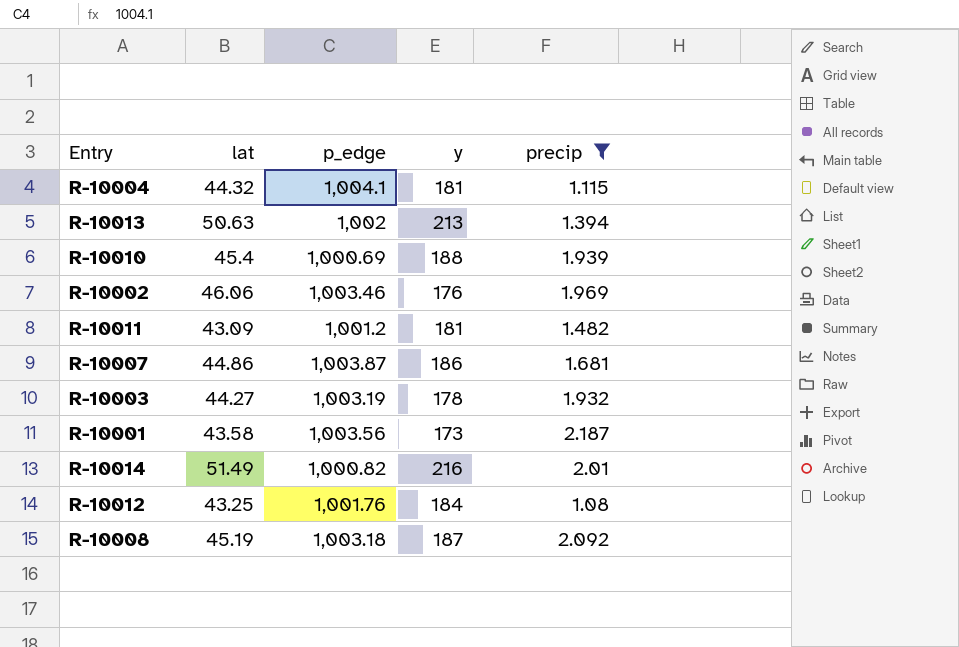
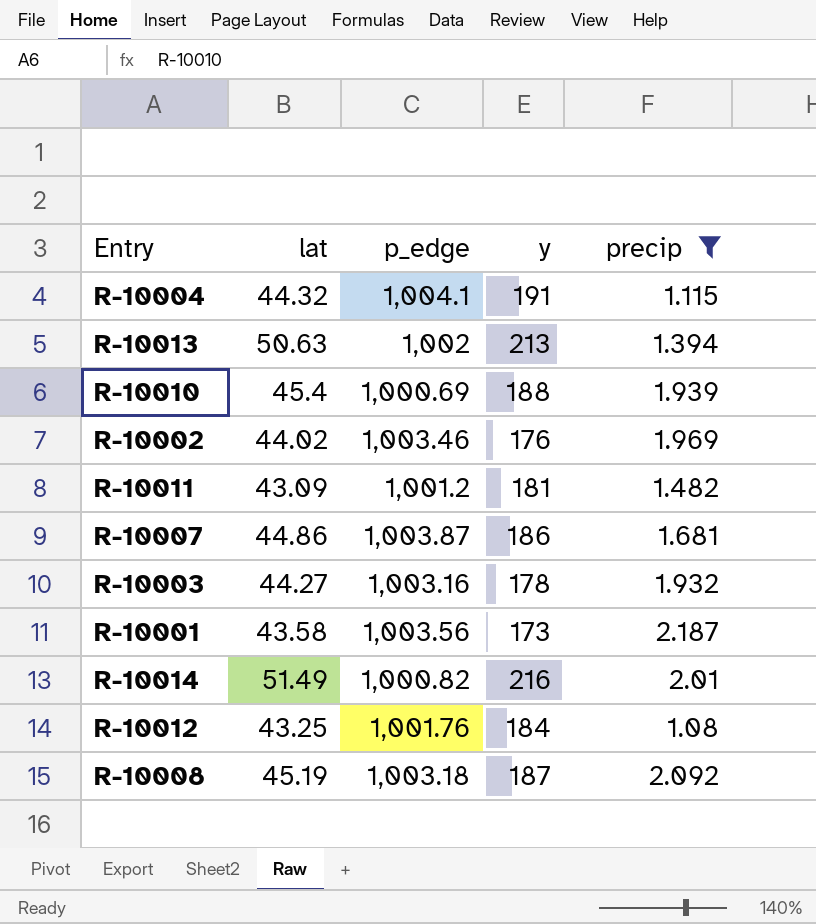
R-10004 | y: 181 -> 191
R-10002 | lat: 46.06 -> 44.02
R-10003 | p_edge: 1,003.19 -> 1,003.16

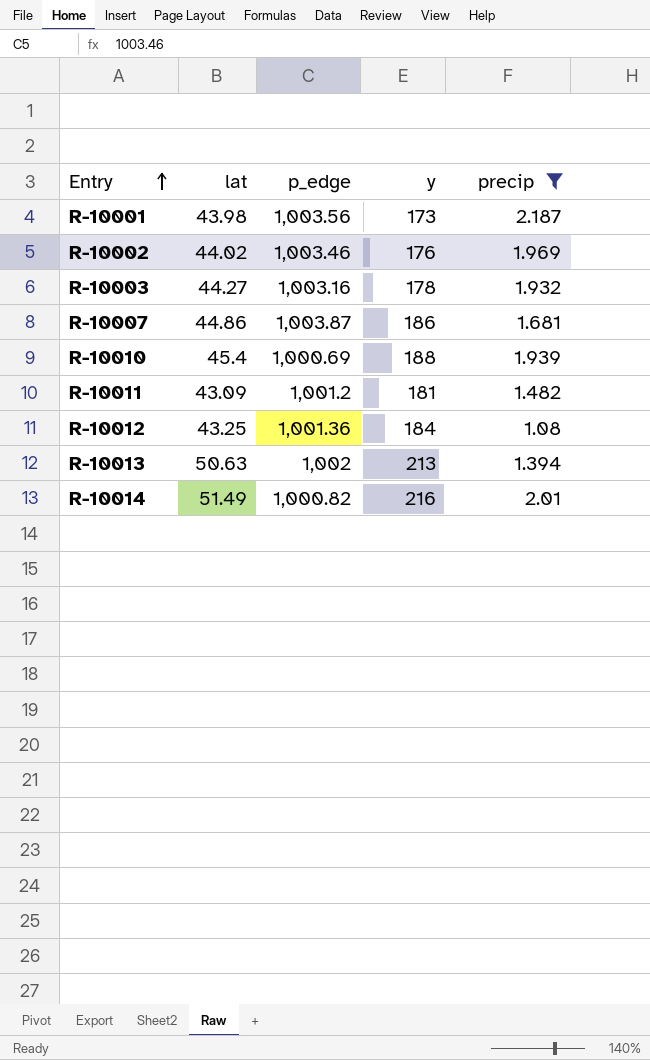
row order: none -> Entry ascending
row R-10004: 44.32 | 1,004.1 | 191 | 1.115 -> none
row R-10008: 45.19 | 1,003.18 | 187 | 2.092 -> none
R-10001 | lat: 43.58 -> 43.98
R-10012 | p_edge: 1,001.76 -> 1,001.36

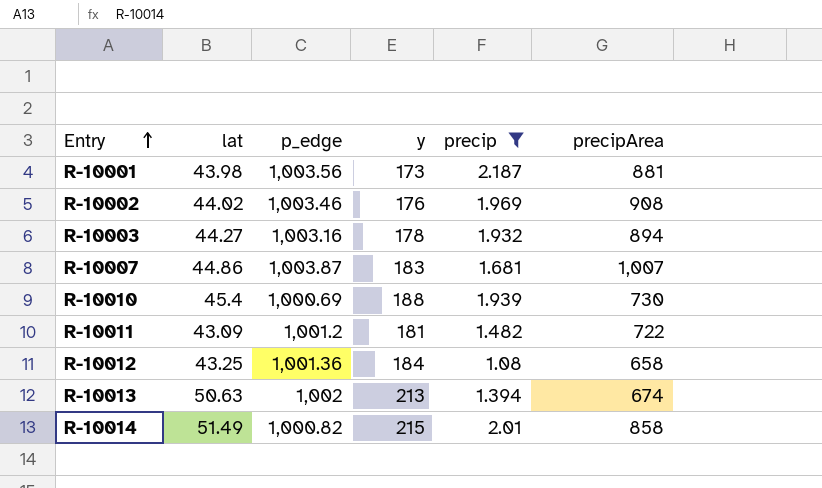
column precipArea | position: none -> 6
R-10007 | y: 186 -> 183
R-10014 | y: 216 -> 215

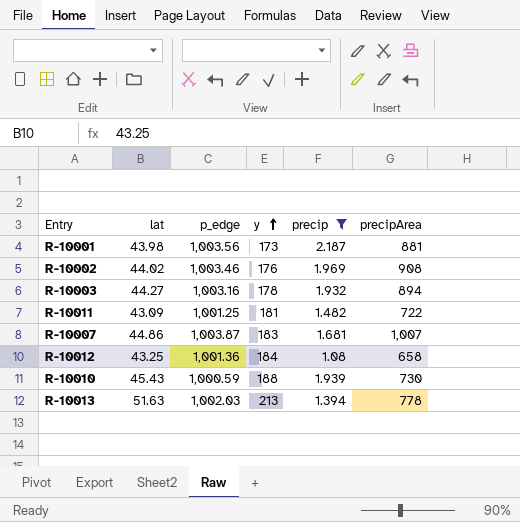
row order: Entry ascending -> y ascending
row R-10014: 51.49 | 1,000.82 | 215 | 2.01 | 858 -> none
R-10011 | p_edge: 1,001.2 -> 1,001.25
R-10010 | lat: 45.4 -> 45.43
R-10010 | p_edge: 1,000.69 -> 1,000.59
R-10013 | lat: 50.63 -> 51.63
R-10013 | p_edge: 1,002 -> 1,002.03
R-10013 | precipArea: 674 -> 778

